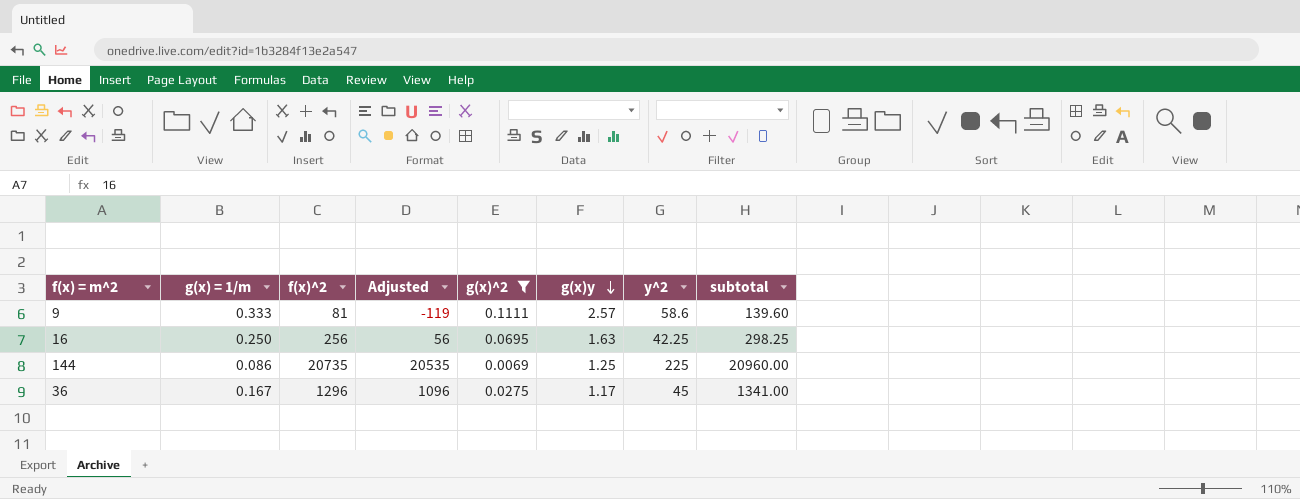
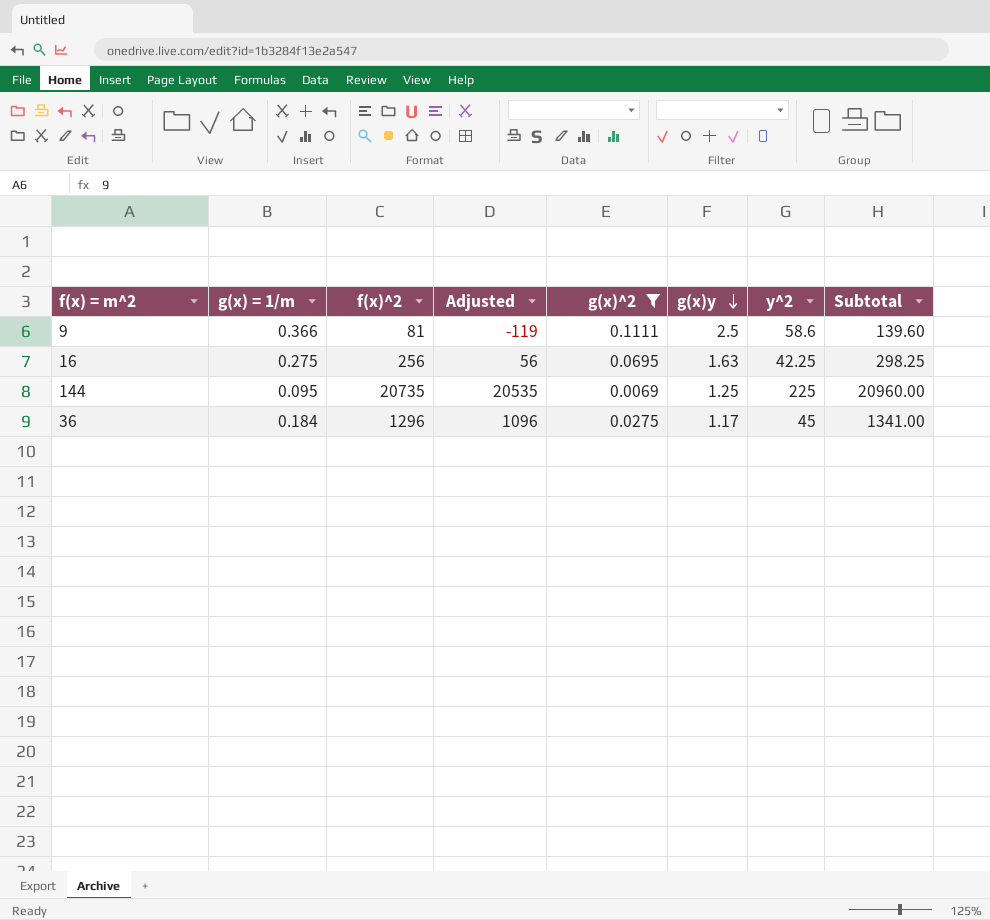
column name: subtotal -> Subtotal
9 | g(x) = 1/m: 0.333 -> 0.366
9 | g(x)y: 2.57 -> 2.5
16 | g(x) = 1/m: 0.250 -> 0.275
144 | g(x) = 1/m: 0.086 -> 0.095
36 | g(x) = 1/m: 0.167 -> 0.184

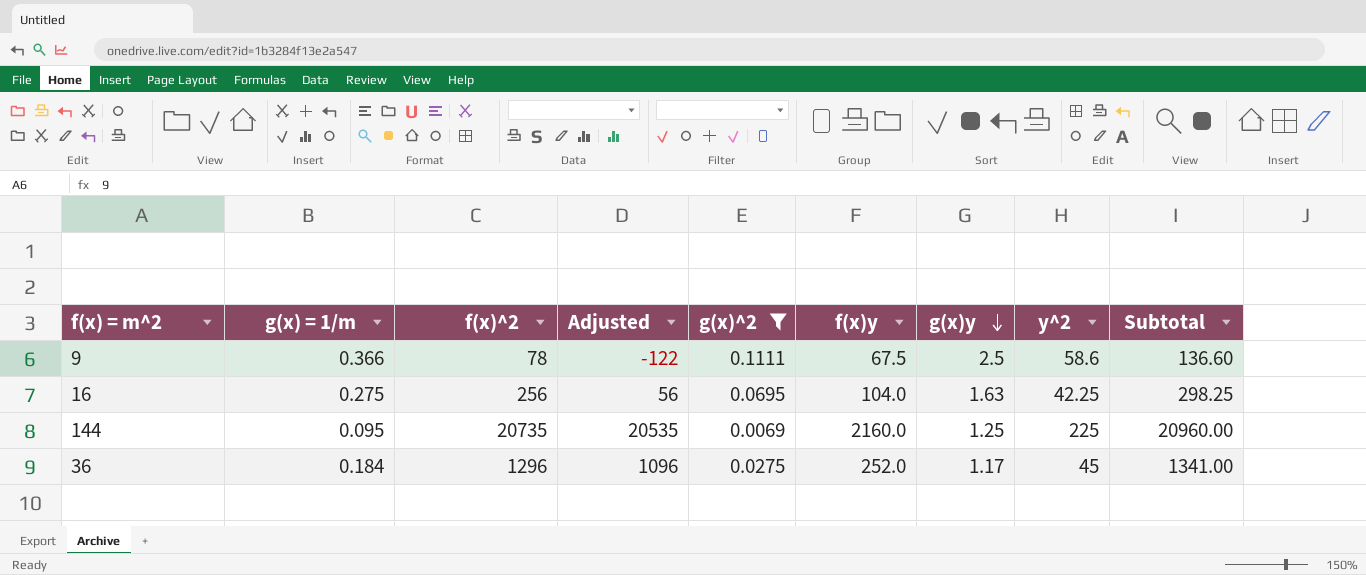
column f(x)y | position: none -> 6
9 | f(x)^2: 81 -> 78
9 | Adjusted: -119 -> -122
9 | Subtotal: 139.60 -> 136.60

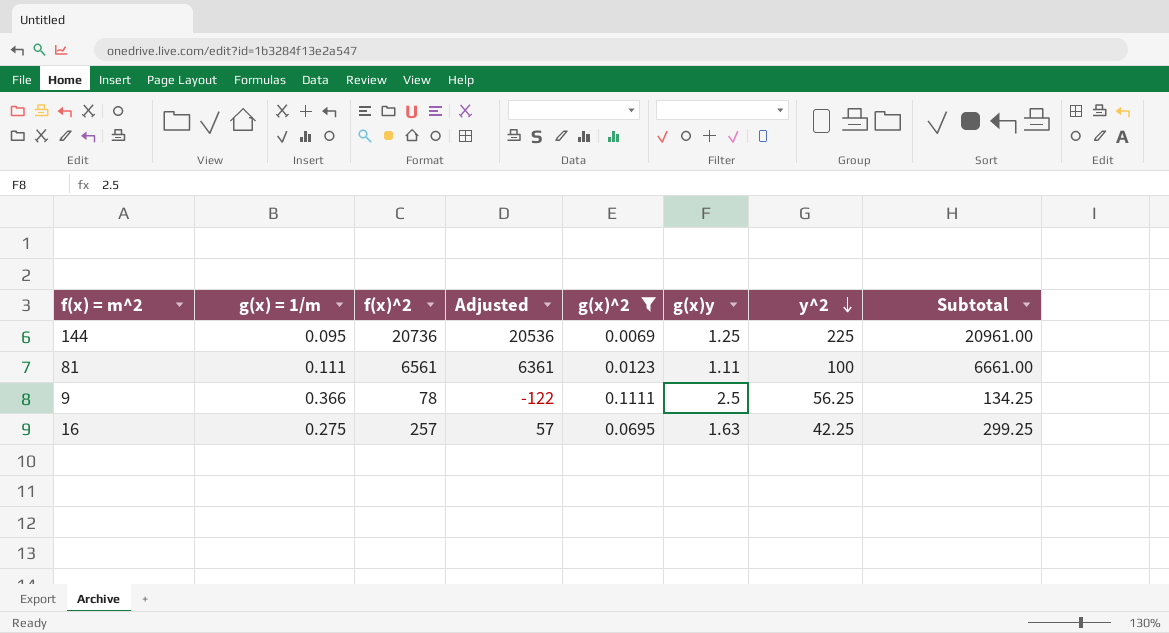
row order: g(x)y descending -> y^2 descending
column f(x)y | position: 6 -> none
row 36: 0.184 | 1296 | 1096 | 0.0275 | 252.0 | 1.17 | 45 | 1341.00 -> none
144 | f(x)^2: 20735 -> 20736
144 | Adjusted: 20535 -> 20536
144 | Subtotal: 20960.00 -> 20961.00
row 81: none -> 0.111 | 6561 | 6361 | 0.0123 | 1.11 | 100 | 6661.00
9 | y^2: 58.6 -> 56.25
9 | Subtotal: 136.60 -> 134.25
16 | f(x)^2: 256 -> 257
16 | Adjusted: 56 -> 57
16 | Subtotal: 298.25 -> 299.25

